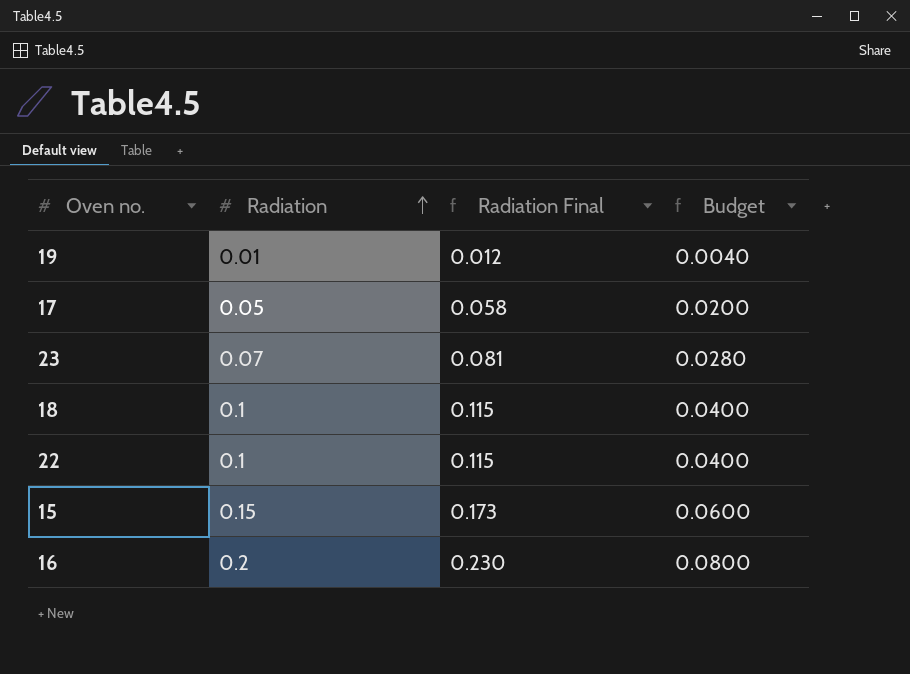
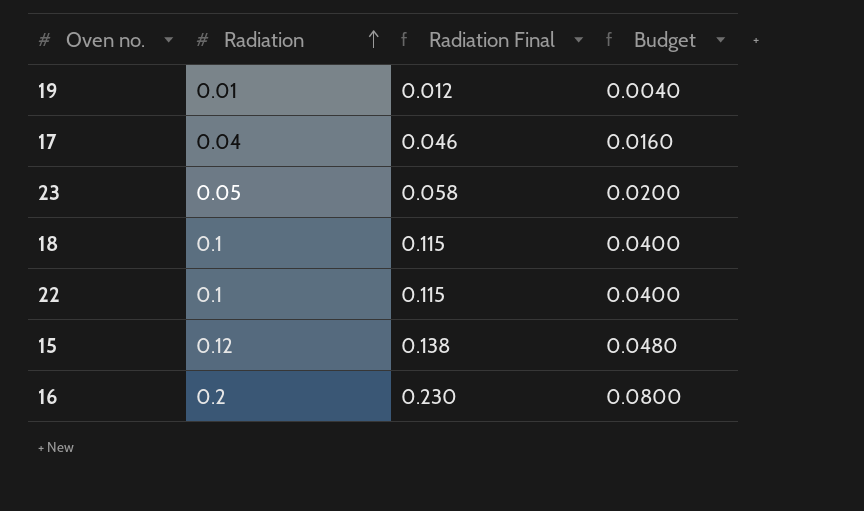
17 | Radiation: 0.05 -> 0.04
17 | Radiation Final: 0.058 -> 0.046
17 | Budget: 0.0200 -> 0.0160
23 | Radiation: 0.07 -> 0.05
23 | Radiation Final: 0.081 -> 0.058
23 | Budget: 0.0280 -> 0.0200
15 | Radiation: 0.15 -> 0.12
15 | Radiation Final: 0.173 -> 0.138
15 | Budget: 0.0600 -> 0.0480

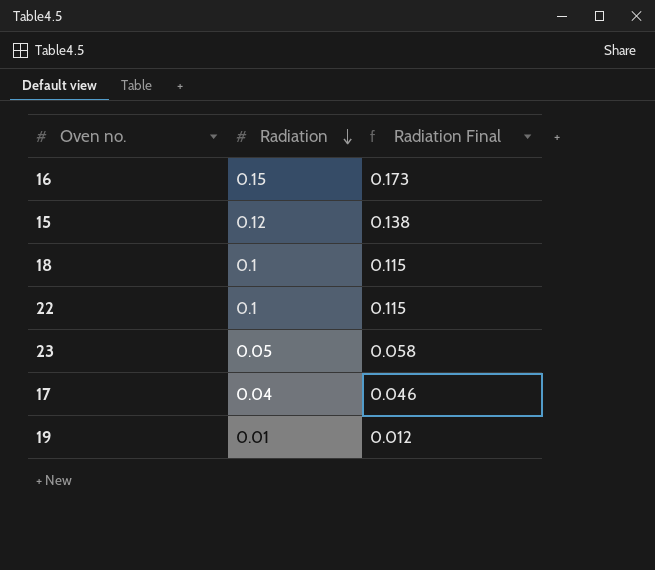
row order: Radiation ascending -> Radiation descending
column Budget | formula: [Radiation] * 0.4 -> none
16 | Radiation: 0.2 -> 0.15
16 | Radiation Final: 0.230 -> 0.173

